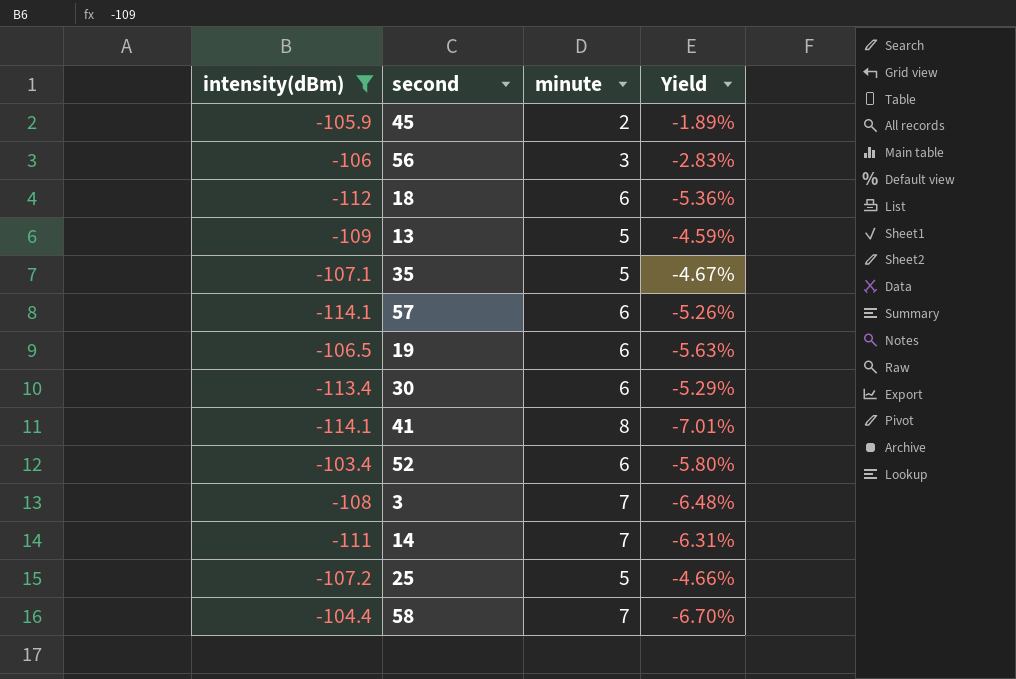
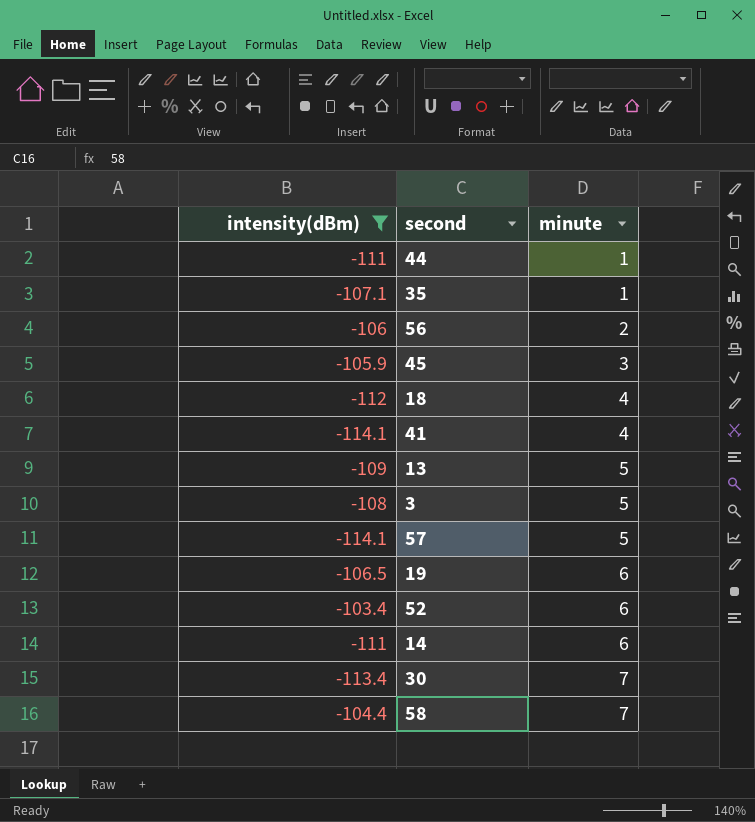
row order: none -> minute ascending
column Yield | formula: [minute] / [intensity(dBm)] -> none
row 25: -107.2 | 5 | -4.66% -> none
row 44: none -> -111 | 1
35 | minute: 5 -> 1
56 | minute: 3 -> 2
45 | minute: 2 -> 3
18 | minute: 6 -> 4
41 | minute: 8 -> 4
3 | minute: 7 -> 5
57 | minute: 6 -> 5
14 | minute: 7 -> 6
30 | minute: 6 -> 7

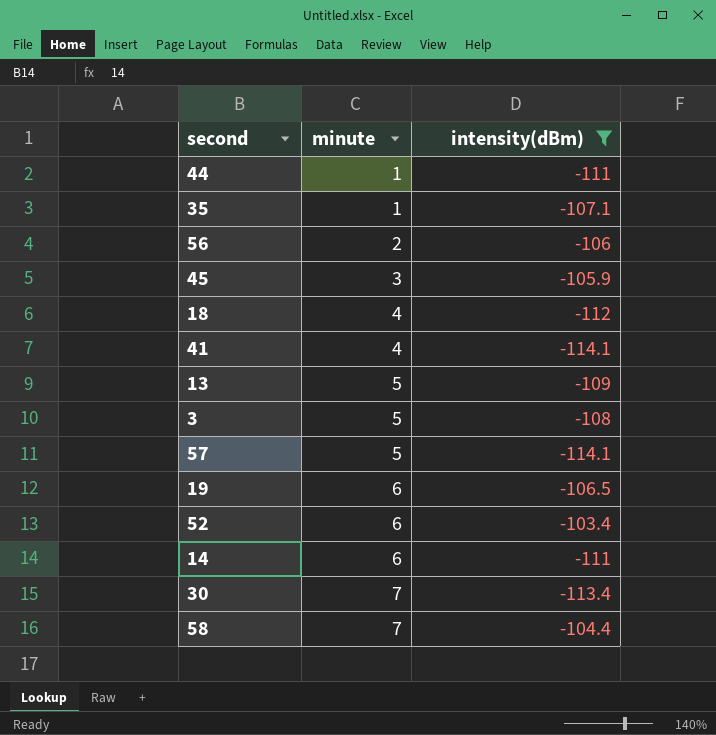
column intensity(dBm) | position: 1 -> 3

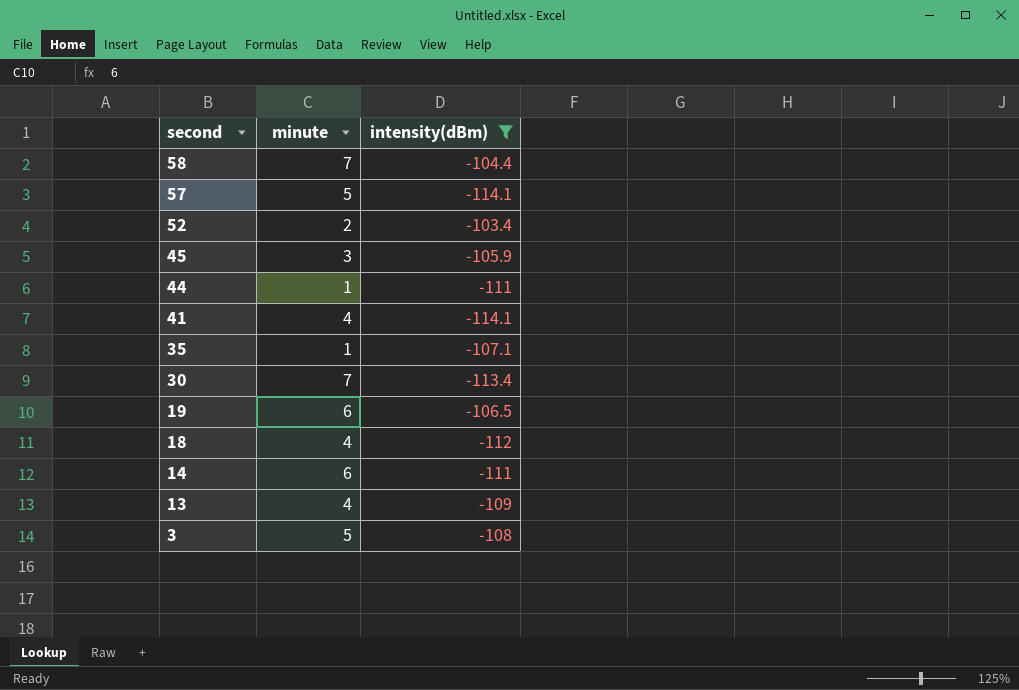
row order: minute ascending -> second descending
row 56: 2 | -106 -> none
52 | minute: 6 -> 2
13 | minute: 5 -> 4

